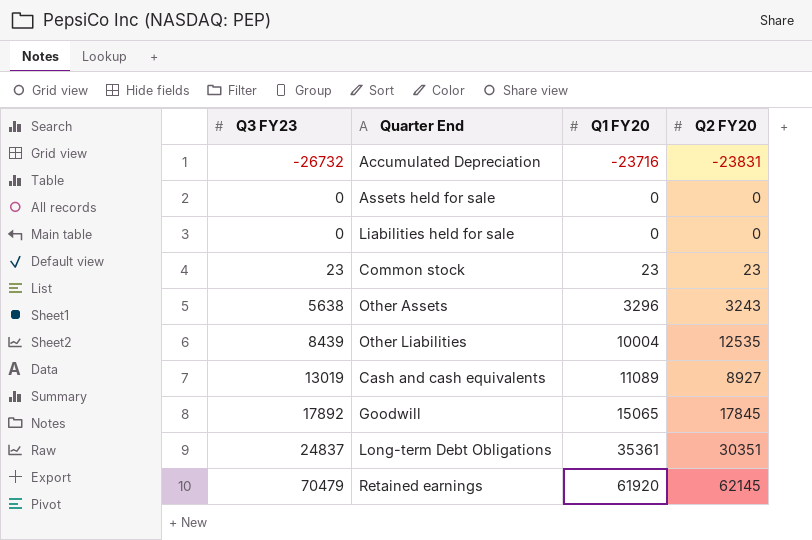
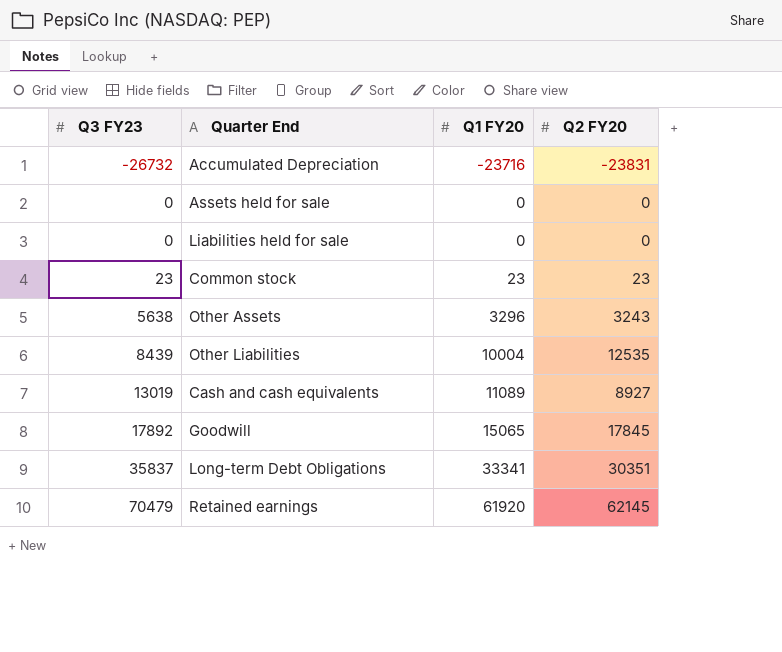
Long-term Debt Obligations | Q3 FY23: 24837 -> 35837
Long-term Debt Obligations | Q1 FY20: 35361 -> 33341

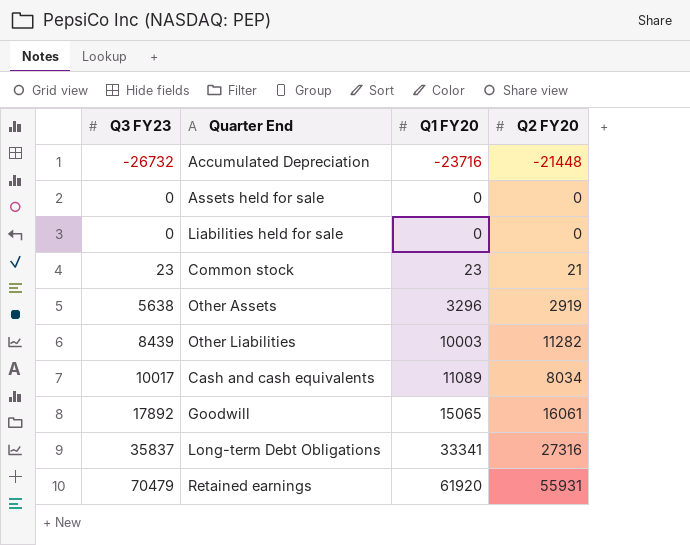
Accumulated Depreciation | Q2 FY20: -23831 -> -21448
Common stock | Q2 FY20: 23 -> 21
Other Assets | Q2 FY20: 3243 -> 2919
Other Liabilities | Q1 FY20: 10004 -> 10003
Other Liabilities | Q2 FY20: 12535 -> 11282
Cash and cash equivalents | Q3 FY23: 13019 -> 10017
Cash and cash equivalents | Q2 FY20: 8927 -> 8034
Goodwill | Q2 FY20: 17845 -> 16061
Long-term Debt Obligations | Q2 FY20: 30351 -> 27316
Retained earnings | Q2 FY20: 62145 -> 55931

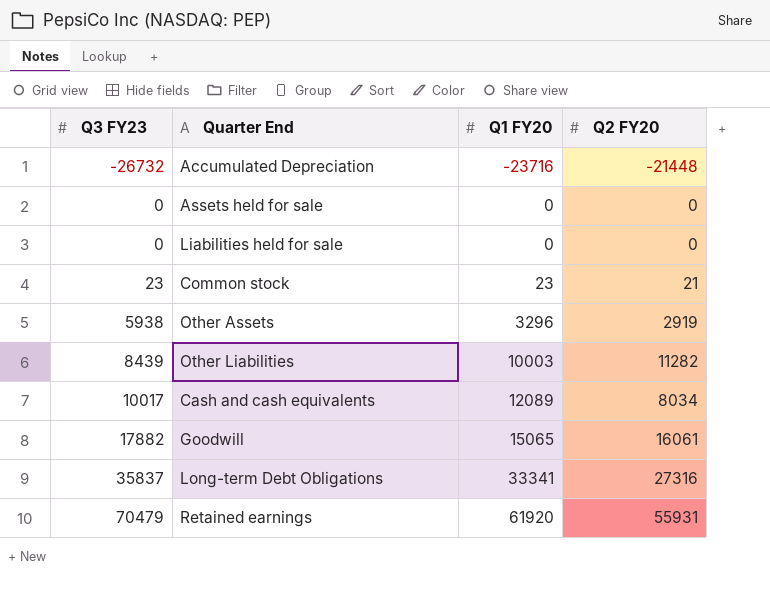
Other Assets | Q3 FY23: 5638 -> 5938
Cash and cash equivalents | Q1 FY20: 11089 -> 12089
Goodwill | Q3 FY23: 17892 -> 17882

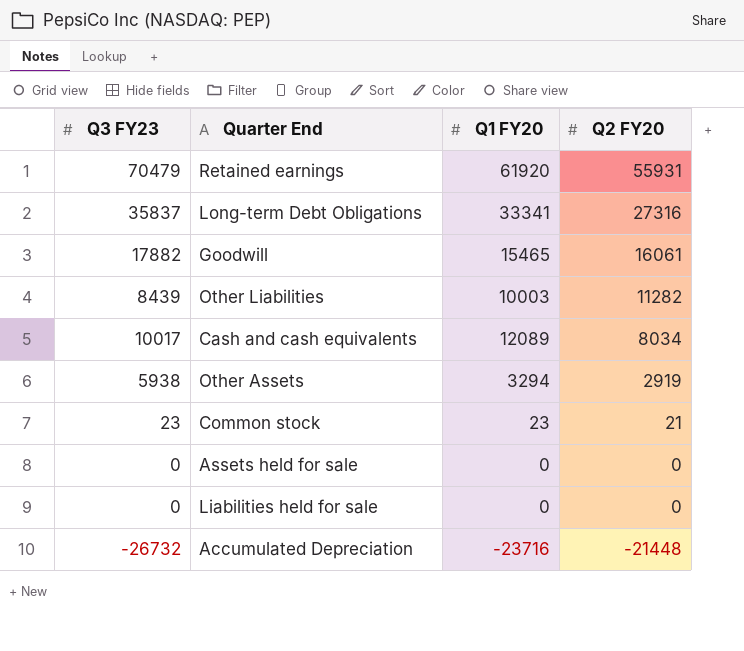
row order: Q3 FY23 ascending -> Q2 FY20 descending
Goodwill | Q1 FY20: 15065 -> 15465
Other Assets | Q1 FY20: 3296 -> 3294

